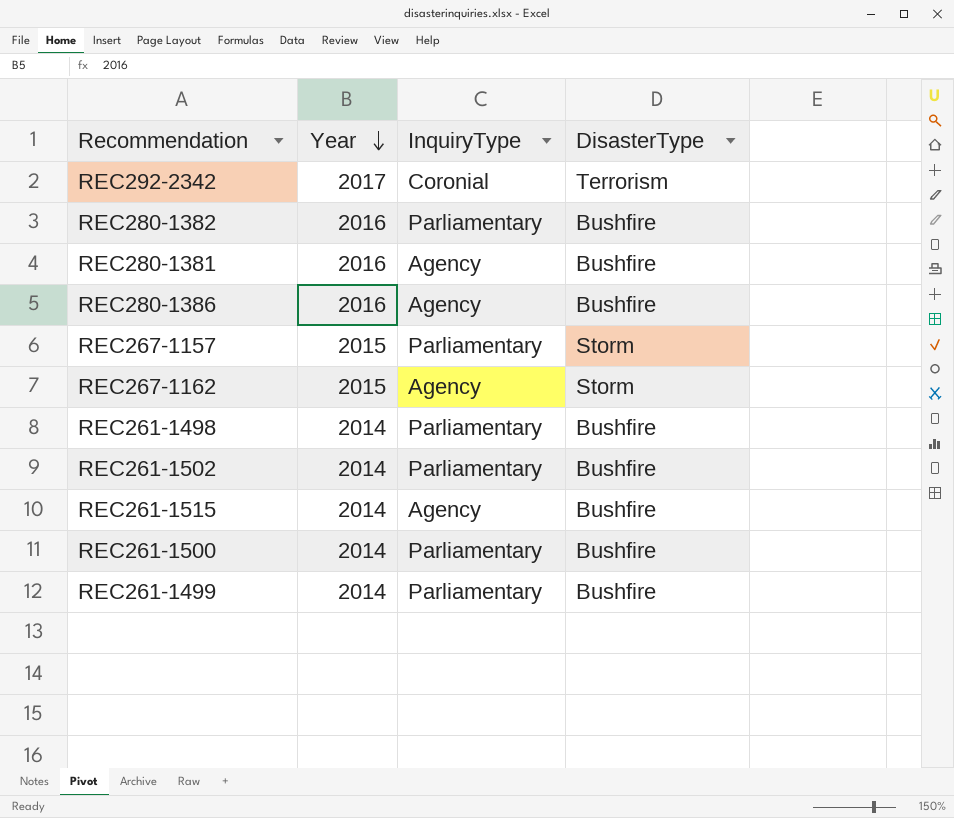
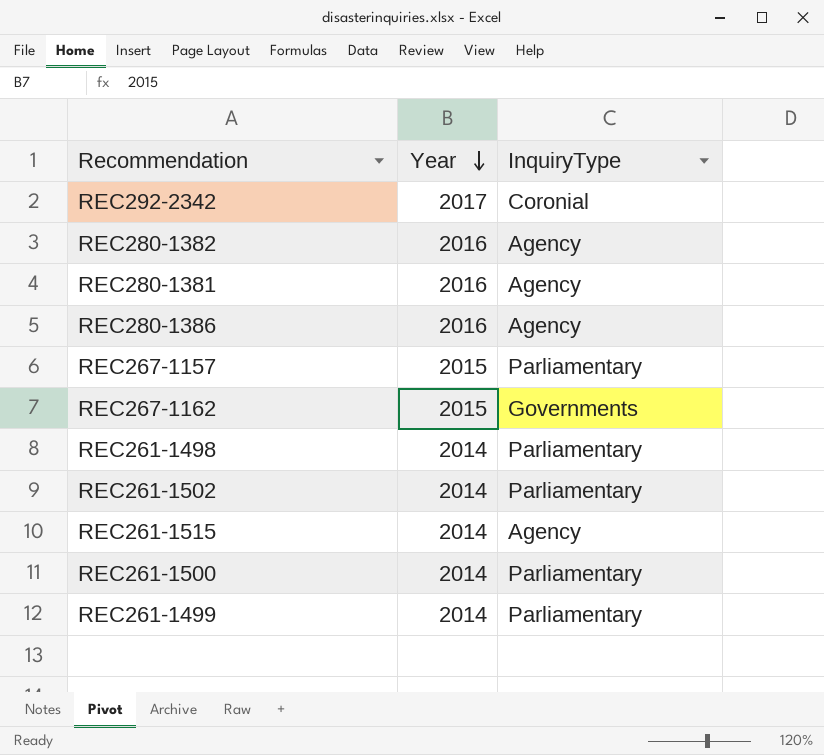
column DisasterType | position: 4 -> none
REC280-1382 | InquiryType: Parliamentary -> Agency
REC267-1162 | InquiryType: Agency -> Governments

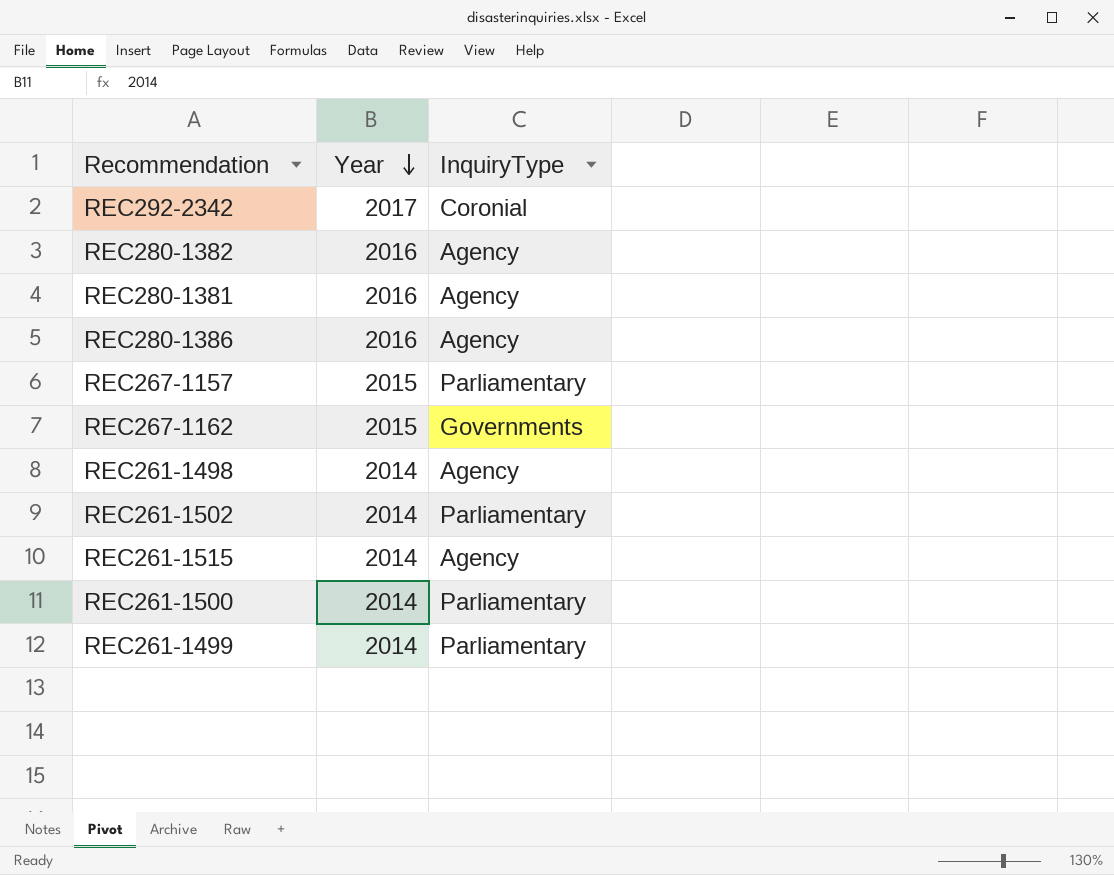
REC261-1498 | InquiryType: Parliamentary -> Agency

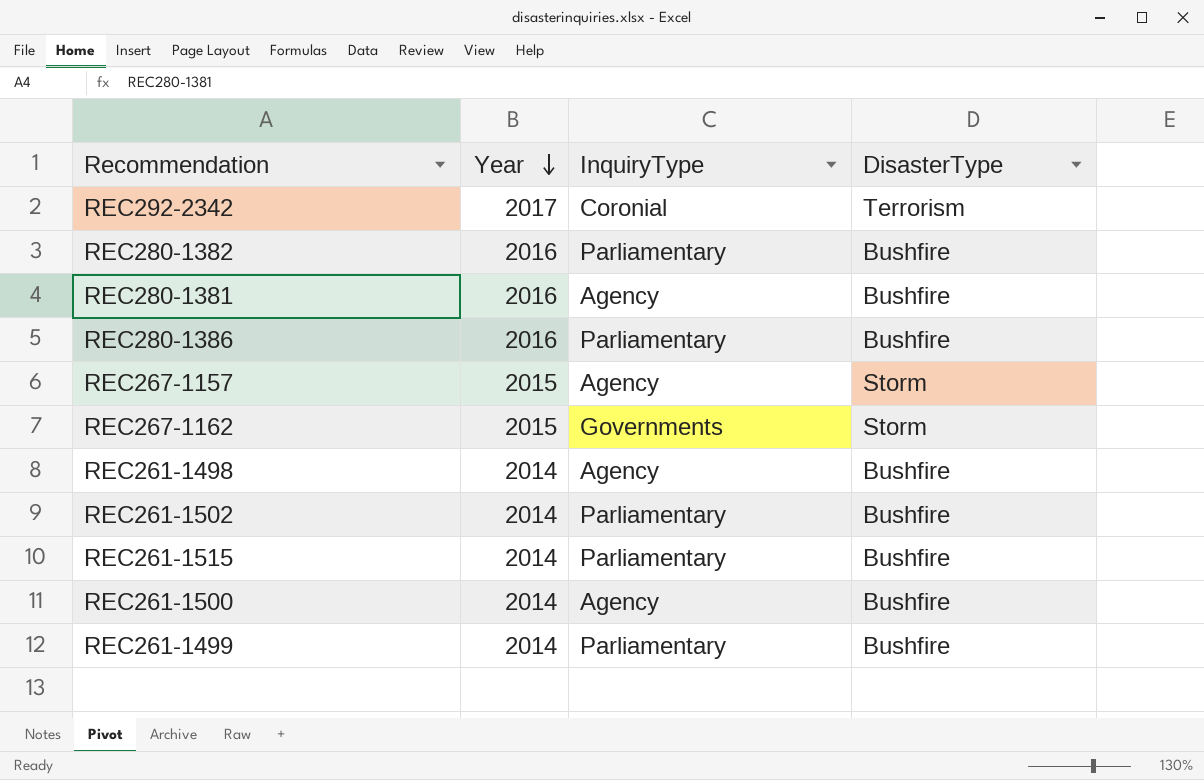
column DisasterType | position: none -> 4
REC280-1382 | InquiryType: Agency -> Parliamentary
REC280-1386 | InquiryType: Agency -> Parliamentary
REC267-1157 | InquiryType: Parliamentary -> Agency
REC261-1515 | InquiryType: Agency -> Parliamentary
REC261-1500 | InquiryType: Parliamentary -> Agency

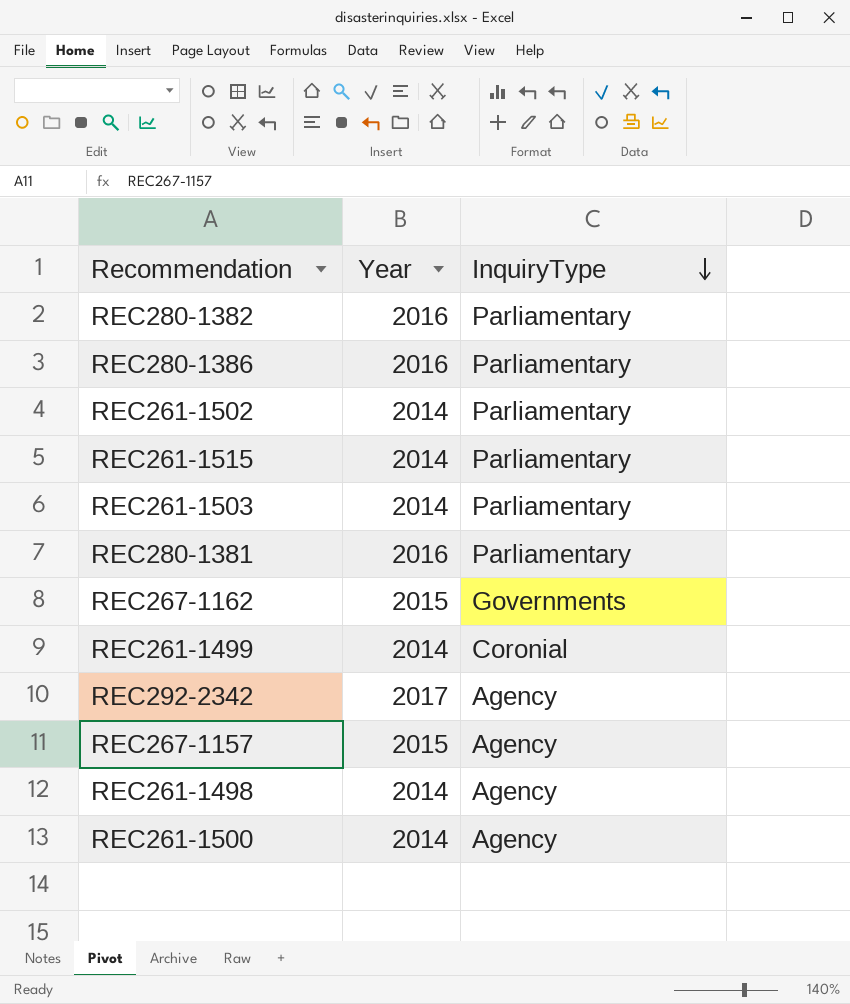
row order: Year descending -> InquiryType descending
column DisasterType | position: 4 -> none
row REC261-1503: none -> 2014 | Parliamentary
REC280-1381 | InquiryType: Agency -> Parliamentary
REC261-1499 | InquiryType: Parliamentary -> Coronial
REC292-2342 | InquiryType: Coronial -> Agency

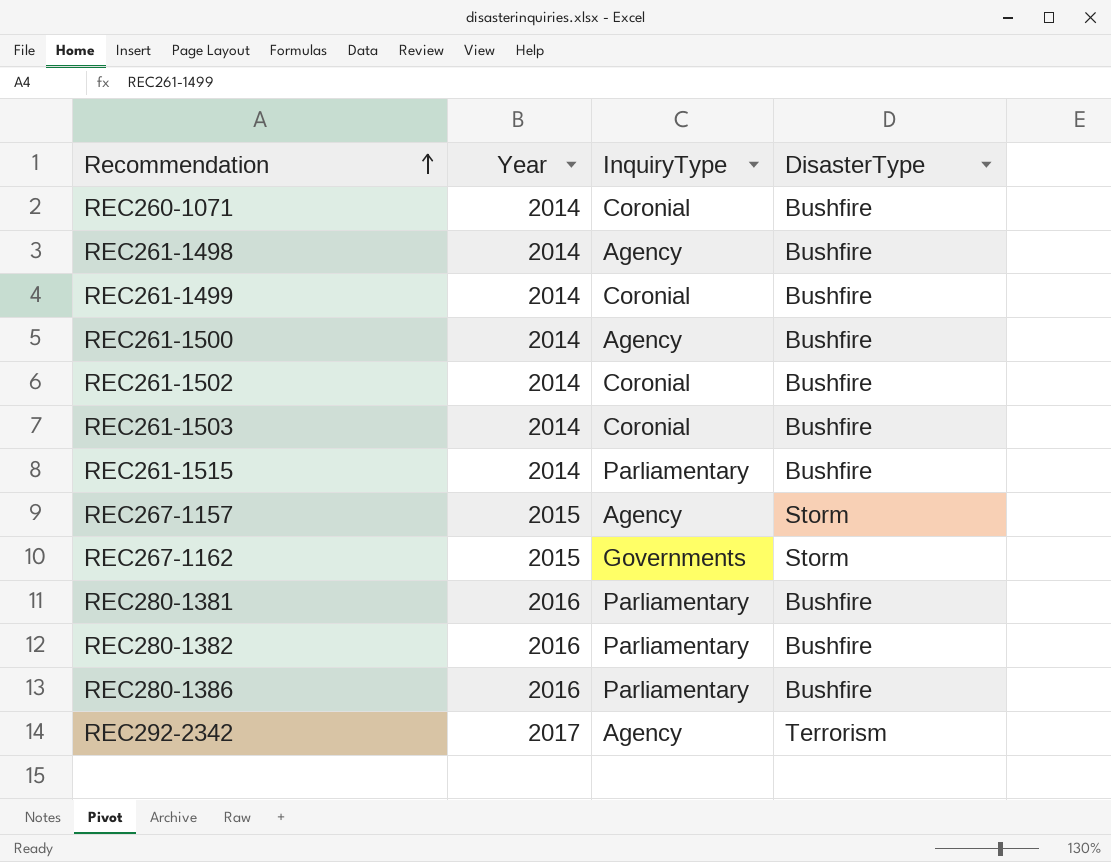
row order: InquiryType descending -> Recommendation ascending
column DisasterType | position: none -> 4
row REC260-1071: none -> 2014 | Coronial | Bushfire
REC261-1502 | InquiryType: Parliamentary -> Coronial
REC261-1503 | InquiryType: Parliamentary -> Coronial

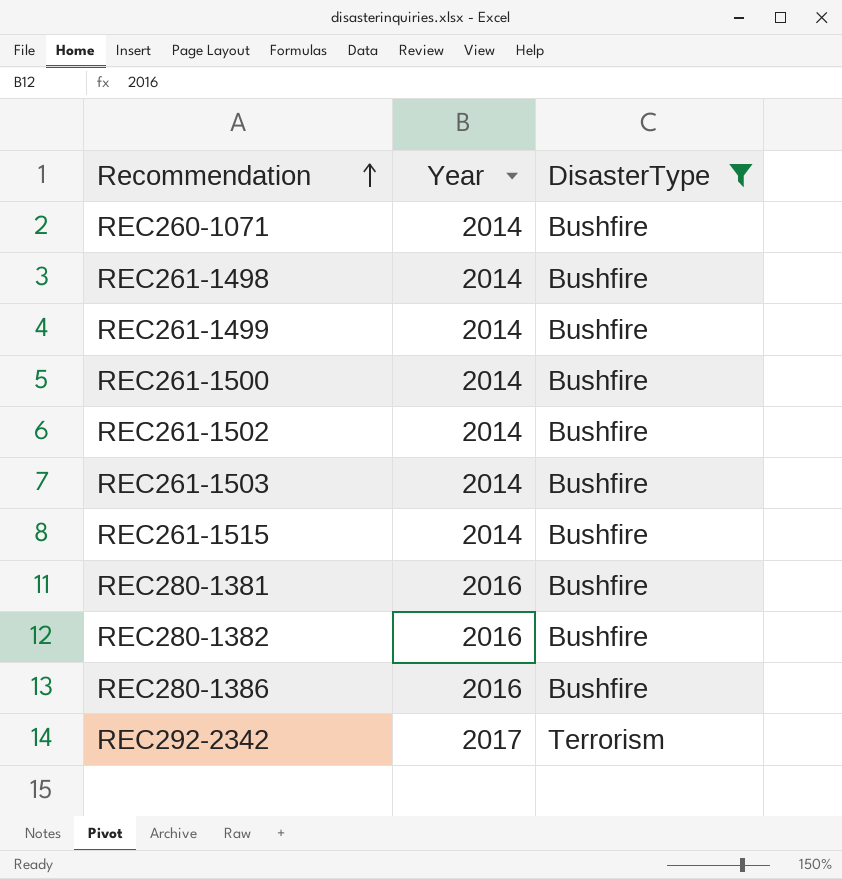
filter: none -> DisasterType != Storm
column InquiryType | position: 3 -> none

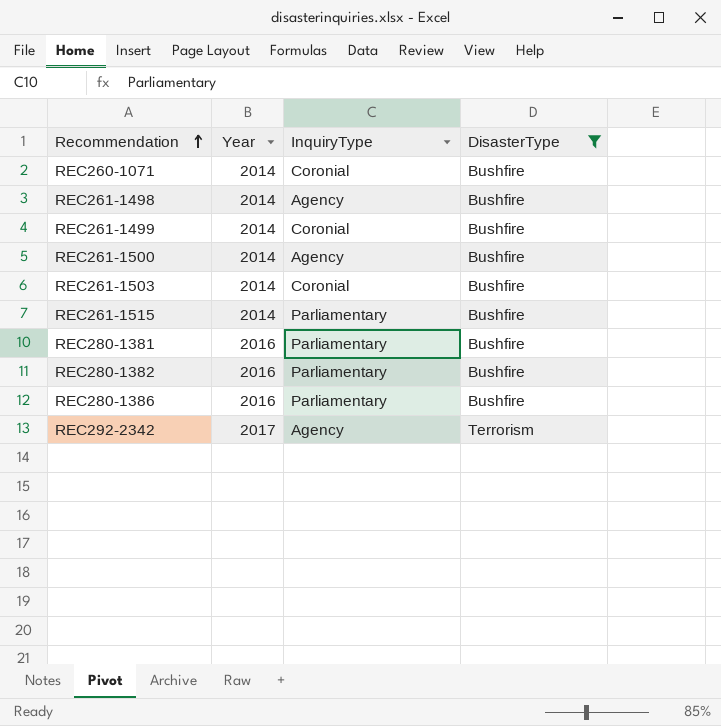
column InquiryType | position: none -> 3
row REC261-1502: 2014 | Bushfire -> none

